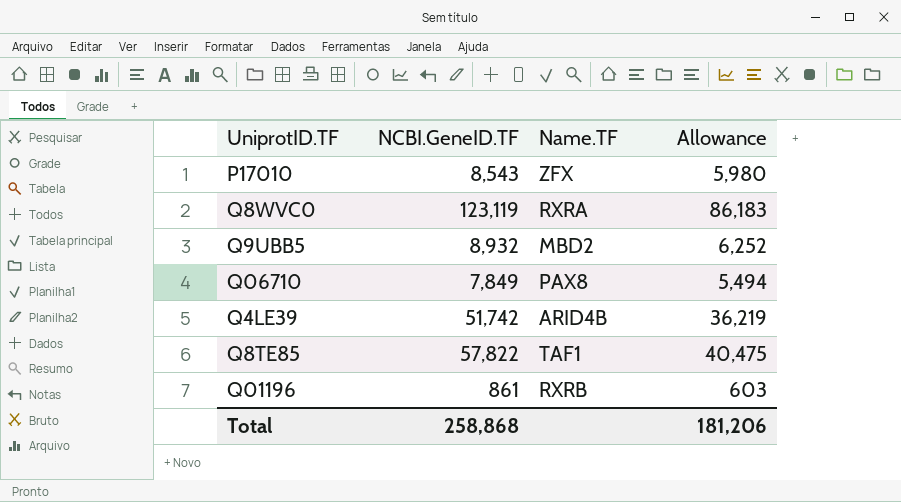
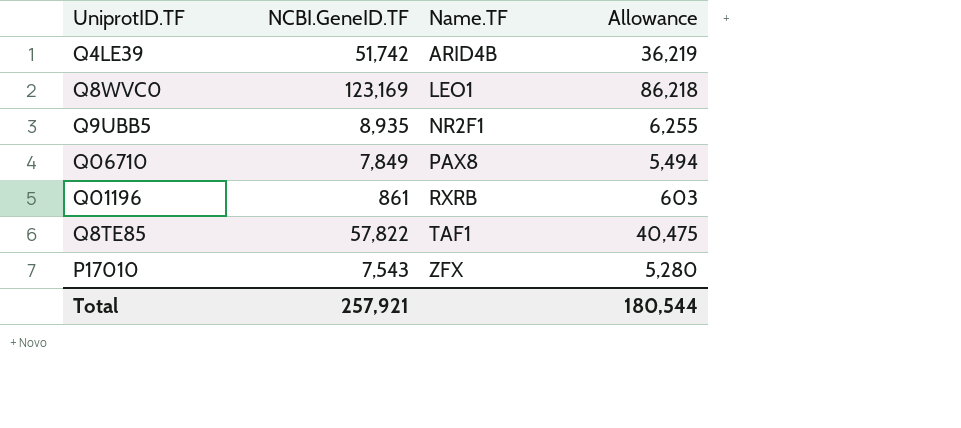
row order: none -> Name.TF ascending
Q8WVC0 | NCBI.GeneID.TF: 123,119 -> 123,169
Q8WVC0 | Name.TF: RXRA -> LEO1
Q8WVC0 | Allowance: 86,183 -> 86,218
Q9UBB5 | NCBI.GeneID.TF: 8,932 -> 8,935
Q9UBB5 | Name.TF: MBD2 -> NR2F1
Q9UBB5 | Allowance: 6,252 -> 6,255
P17010 | NCBI.GeneID.TF: 8,543 -> 7,543
P17010 | Allowance: 5,980 -> 5,280
Total | NCBI.GeneID.TF: 258,868 -> 257,921
Total | Allowance: 181,206 -> 180,544

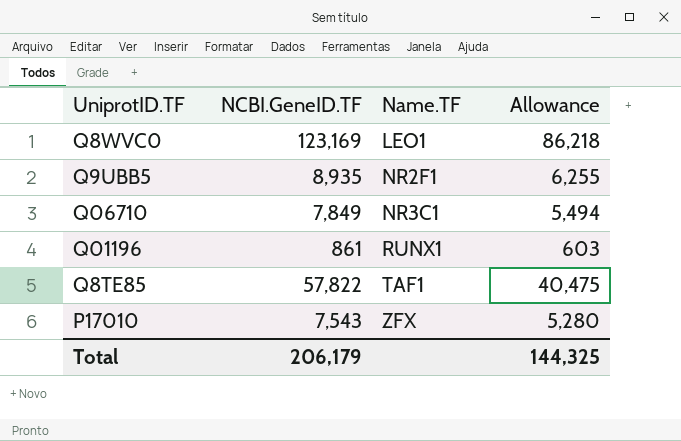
row Q4LE39: 51,742 | ARID4B | 36,219 -> none
Q06710 | Name.TF: PAX8 -> NR3C1
Q01196 | Name.TF: RXRB -> RUNX1
Total | NCBI.GeneID.TF: 257,921 -> 206,179
Total | Allowance: 180,544 -> 144,325

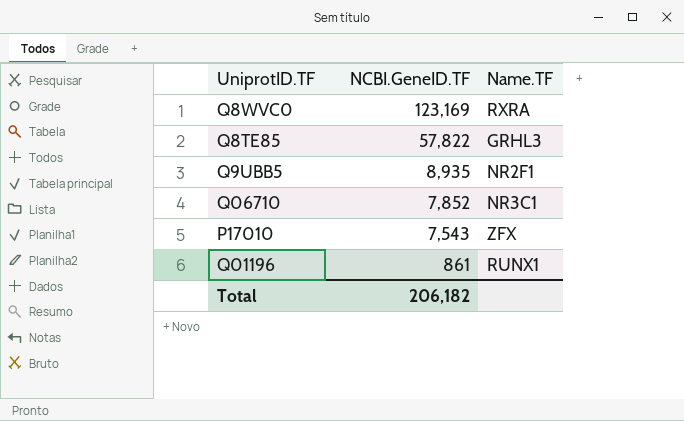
row order: Name.TF ascending -> NCBI.GeneID.TF descending
column Allowance | formula: [NCBI.GeneID.TF] * 0.7 -> none
Q8WVC0 | Name.TF: LEO1 -> RXRA
Q8TE85 | Name.TF: TAF1 -> GRHL3
Q06710 | NCBI.GeneID.TF: 7,849 -> 7,852
Total | NCBI.GeneID.TF: 206,179 -> 206,182

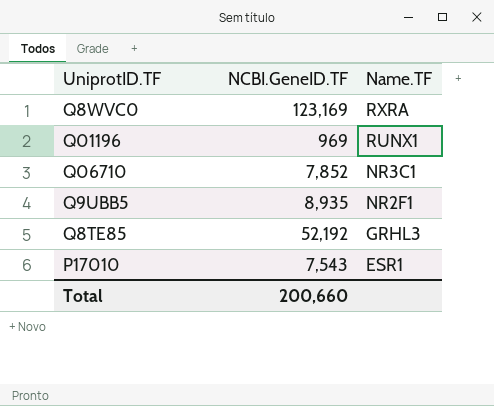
row order: NCBI.GeneID.TF descending -> Name.TF descending
Q01196 | NCBI.GeneID.TF: 861 -> 969
Q8TE85 | NCBI.GeneID.TF: 57,822 -> 52,192
P17010 | Name.TF: ZFX -> ESR1
Total | NCBI.GeneID.TF: 206,182 -> 200,660

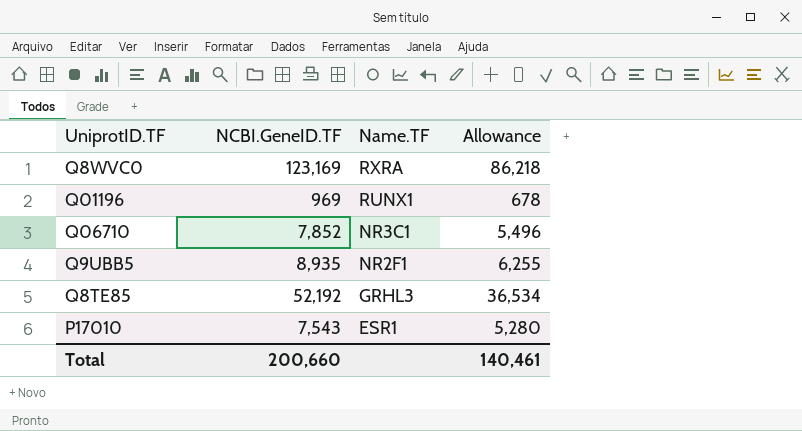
column Allowance | formula: none -> [NCBI.GeneID.TF] * 0.7

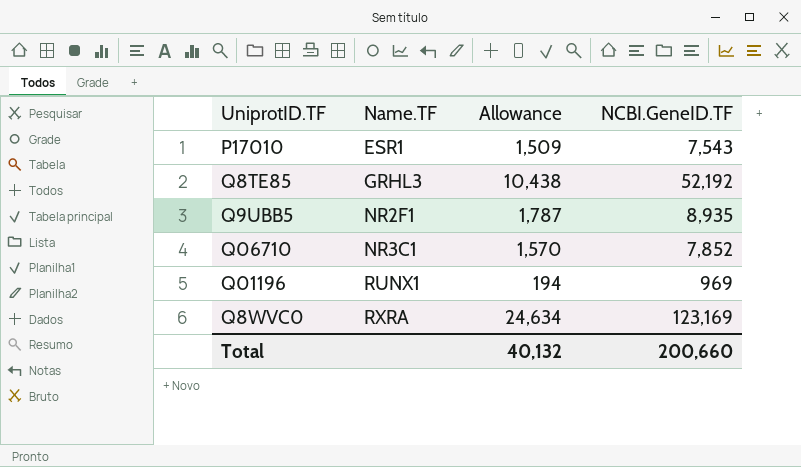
row order: Name.TF descending -> Name.TF ascending
column Allowance | formula: [NCBI.GeneID.TF] * 0.7 -> [NCBI.GeneID.TF] * 0.2
column NCBI.GeneID.TF | position: 2 -> 4
Total | Allowance: 140,461 -> 40,132

